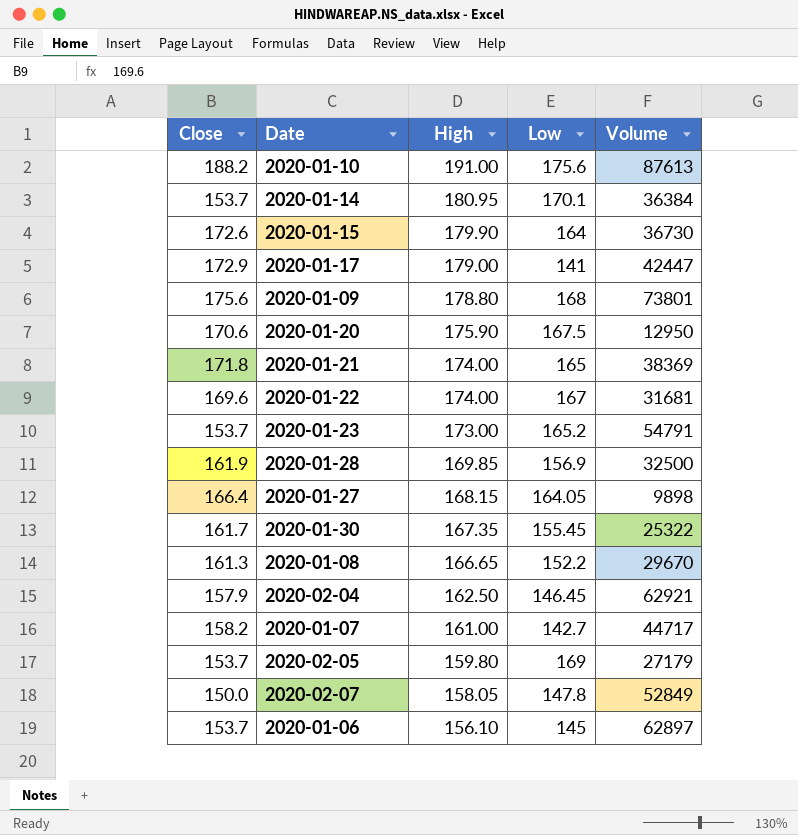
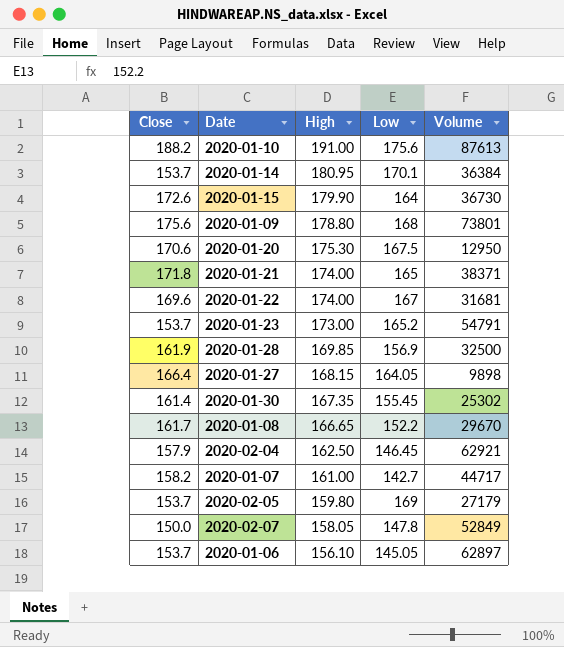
row 2020-01-17: 172.9 | 179.00 | 141 | 42447 -> none
2020-01-20 | High: 175.90 -> 175.30
2020-01-21 | Volume: 38369 -> 38371
2020-01-30 | Close: 161.7 -> 161.4
2020-01-30 | Volume: 25322 -> 25302
2020-01-08 | Close: 161.3 -> 161.7
2020-01-06 | Low: 145 -> 145.05

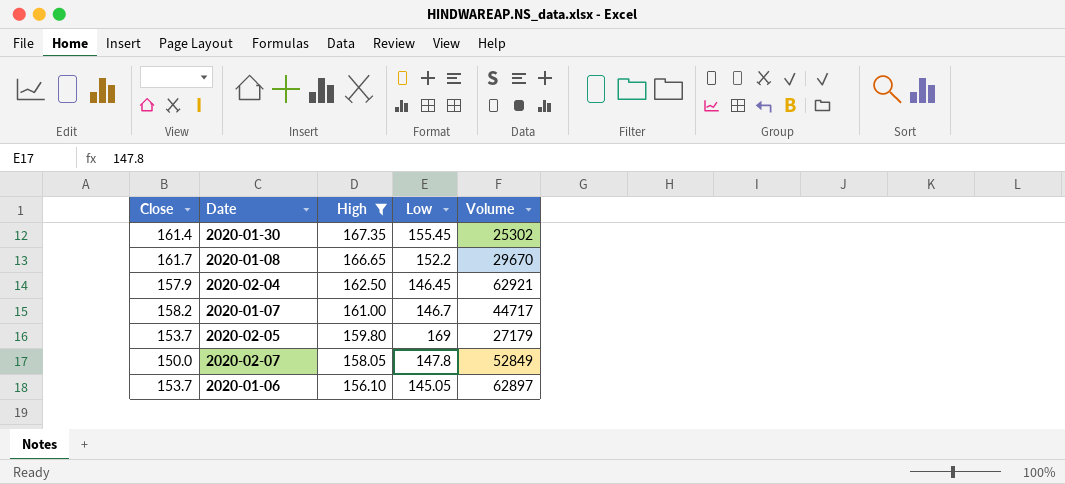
filter: none -> High <= 167.35
2020-01-07 | Low: 142.7 -> 146.7

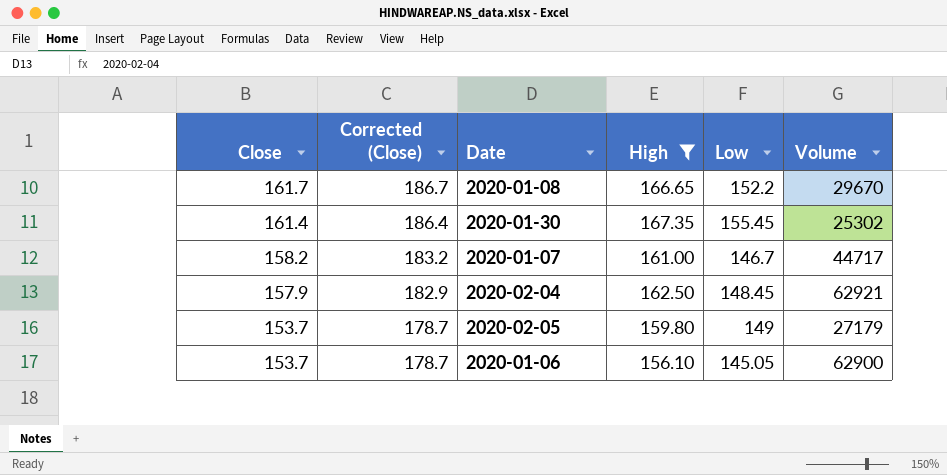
row order: High descending -> Close descending
column Corrected (Close) | formula: none -> [Close] + 25
row 2020-02-07: 150.0 | 158.05 | 147.8 | 52849 -> none
2020-02-04 | Low: 146.45 -> 148.45
2020-02-05 | Low: 169 -> 149
2020-01-06 | Volume: 62897 -> 62900

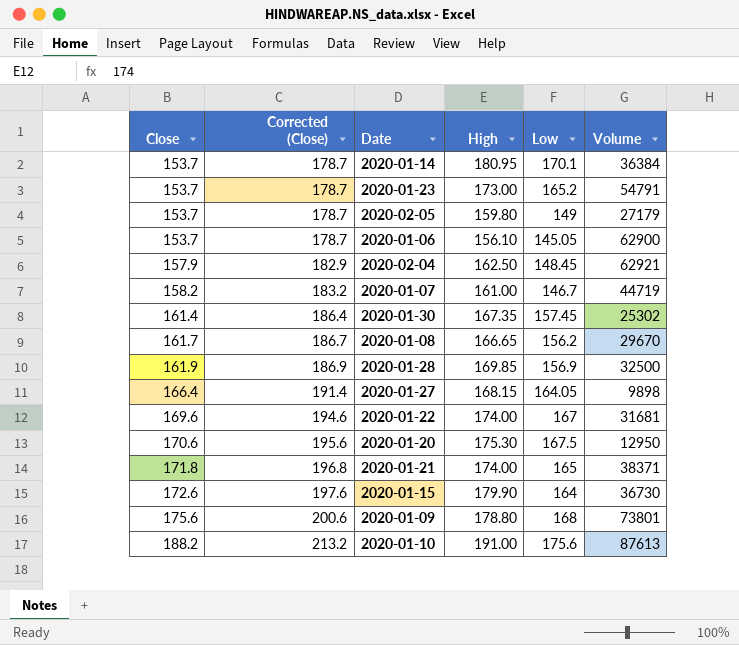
filter: High <= 167.35 -> none
row order: Close descending -> Close ascending
2020-01-07 | Volume: 44717 -> 44719
2020-01-30 | Low: 155.45 -> 157.45
2020-01-08 | Low: 152.2 -> 156.2

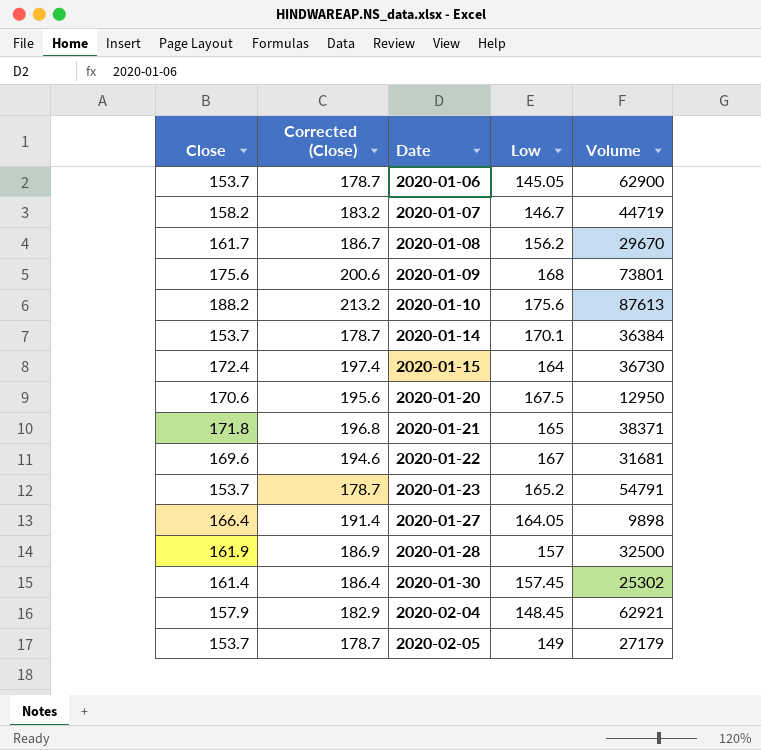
row order: Close ascending -> Date ascending
column High | position: 4 -> none
2020-01-15 | Close: 172.6 -> 172.4
2020-01-15 | Corrected (Close): 197.6 -> 197.4
2020-01-28 | Low: 156.9 -> 157

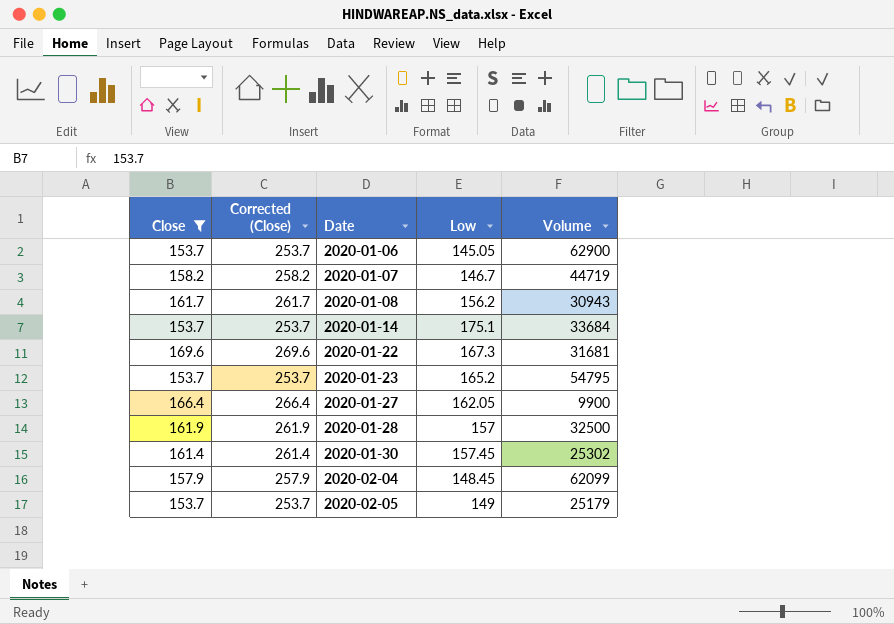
filter: none -> Close <= 169.6
column Corrected (Close) | formula: [Close] + 25 -> [Close] + 100
2020-01-08 | Volume: 29670 -> 30943
2020-01-14 | Low: 170.1 -> 175.1
2020-01-14 | Volume: 36384 -> 33684
2020-01-22 | Low: 167 -> 167.3
2020-01-23 | Volume: 54791 -> 54795
2020-01-27 | Low: 164.05 -> 162.05
2020-01-27 | Volume: 9898 -> 9900
2020-02-04 | Volume: 62921 -> 62099
2020-02-05 | Volume: 27179 -> 25179

